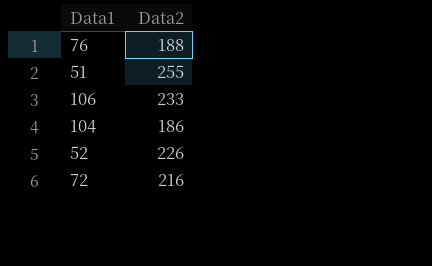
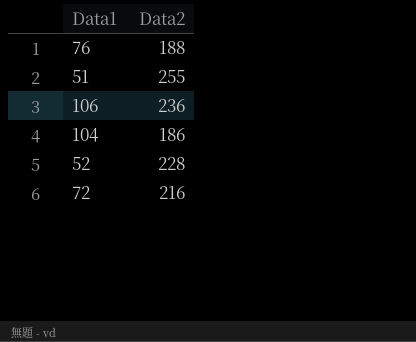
106 | Data2: 233 -> 236
52 | Data2: 226 -> 228

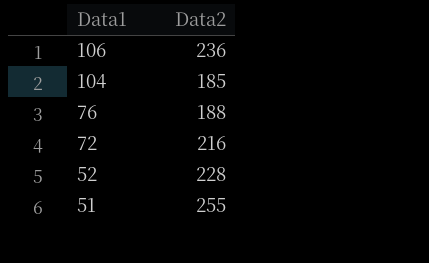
row order: none -> Data1 descending
104 | Data2: 186 -> 185

